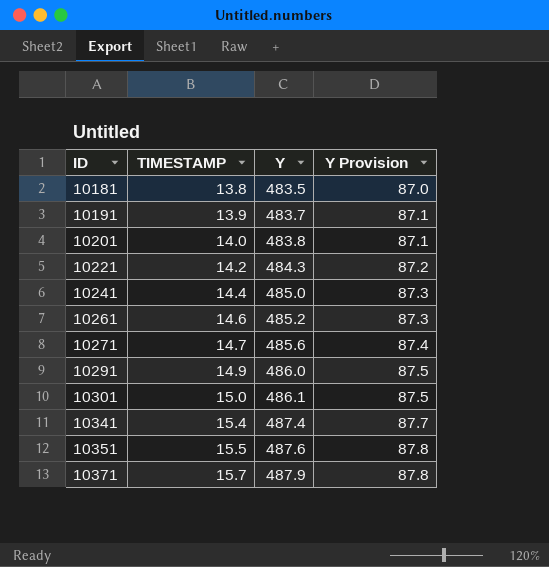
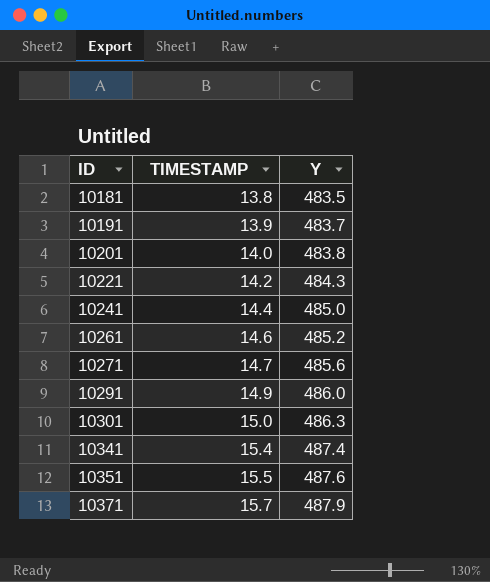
column Y Provision | formula: [Y] * 0.18 -> none
10301 | Y: 486.1 -> 486.3

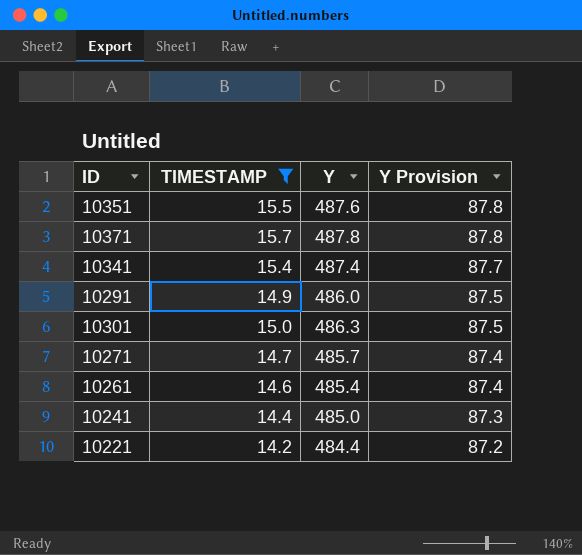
filter: none -> TIMESTAMP >= 14.2
row order: ID ascending -> Y Provision descending
column Y Provision | formula: none -> [Y] * 0.18
10371 | Y: 487.9 -> 487.8
10271 | Y: 485.6 -> 485.7
10261 | Y: 485.2 -> 485.4
10221 | Y: 484.3 -> 484.4

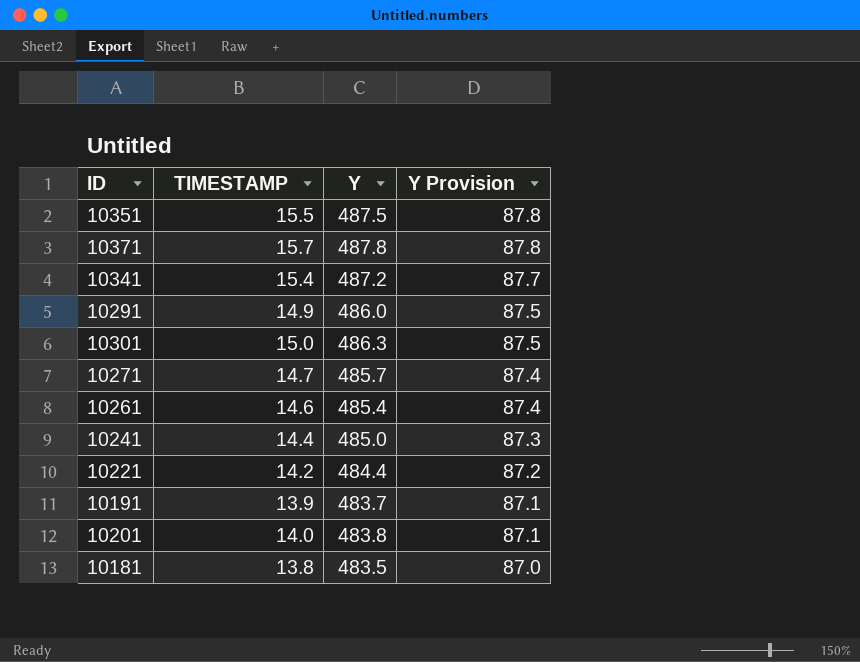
filter: TIMESTAMP >= 14.2 -> none
10351 | Y: 487.6 -> 487.5
10341 | Y: 487.4 -> 487.2

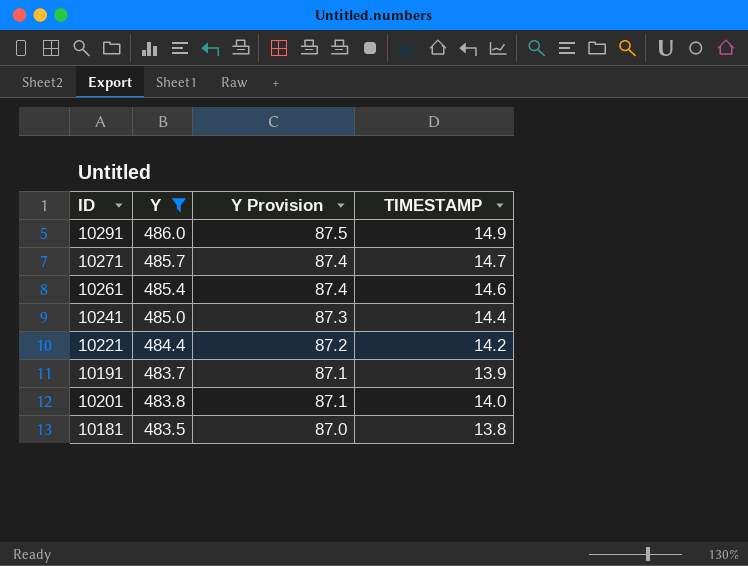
filter: none -> Y <= 486.0
column TIMESTAMP | position: 2 -> 4

